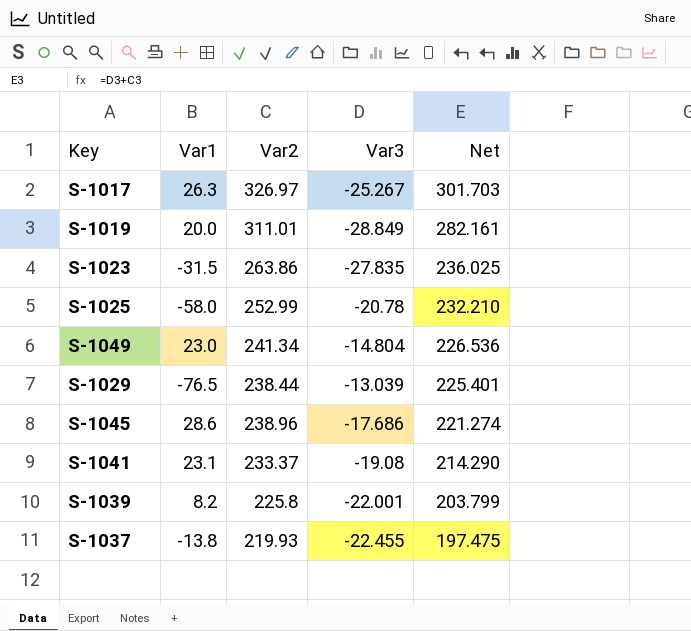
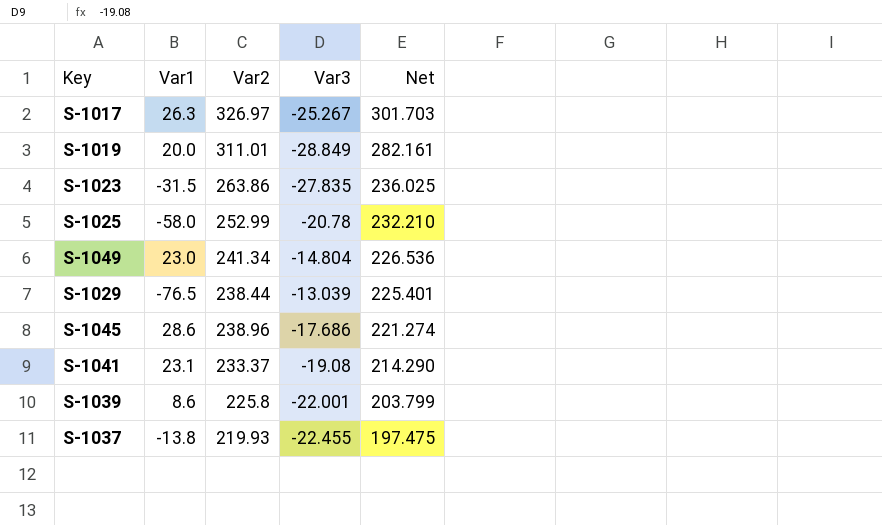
S-1039 | Var1: 8.2 -> 8.6

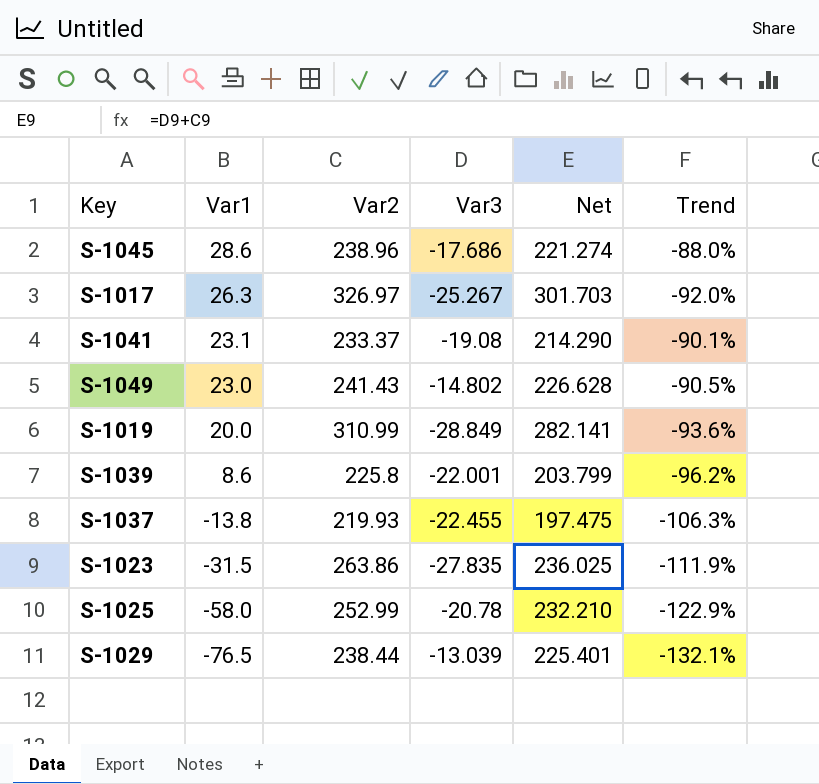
row order: Net descending -> Var1 descending
column Trend | formula: none -> ([Var1] - [Var2]) / [Var2]
S-1049 | Var2: 241.34 -> 241.43
S-1049 | Var3: -14.804 -> -14.802
S-1049 | Net: 226.536 -> 226.628
S-1019 | Var2: 311.01 -> 310.99
S-1019 | Net: 282.161 -> 282.141

